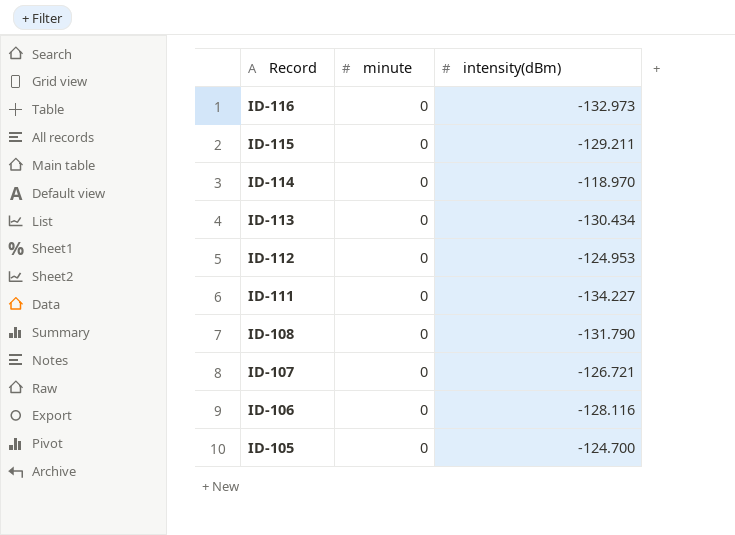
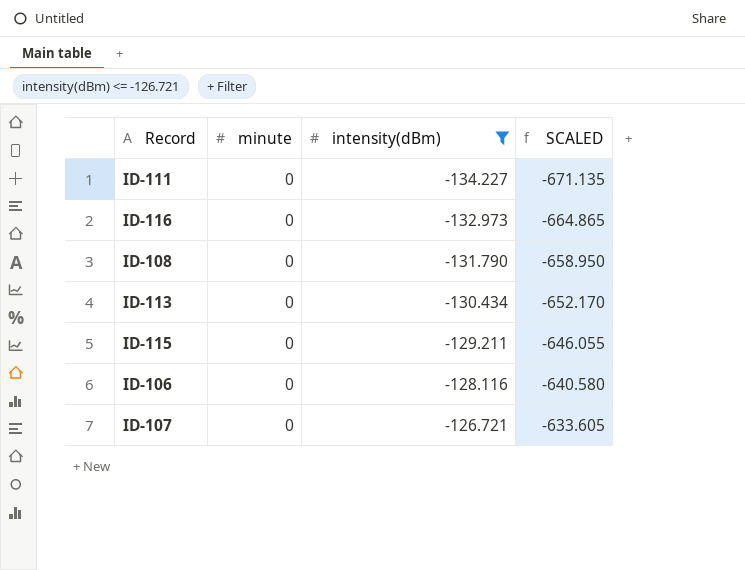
filter: none -> intensity(dBm) <= -126.721
row order: Record descending -> intensity(dBm) ascending
column SCALED | formula: none -> [intensity(dBm)] * 5

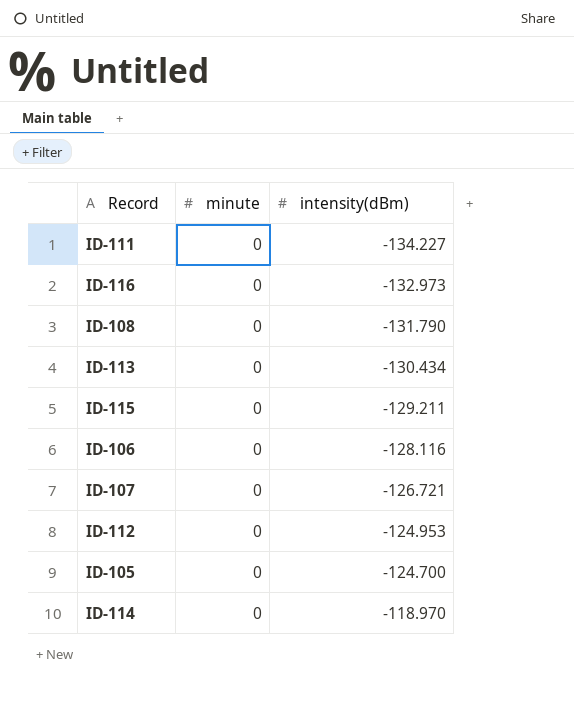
filter: intensity(dBm) <= -126.721 -> none
column SCALED | formula: [intensity(dBm)] * 5 -> none

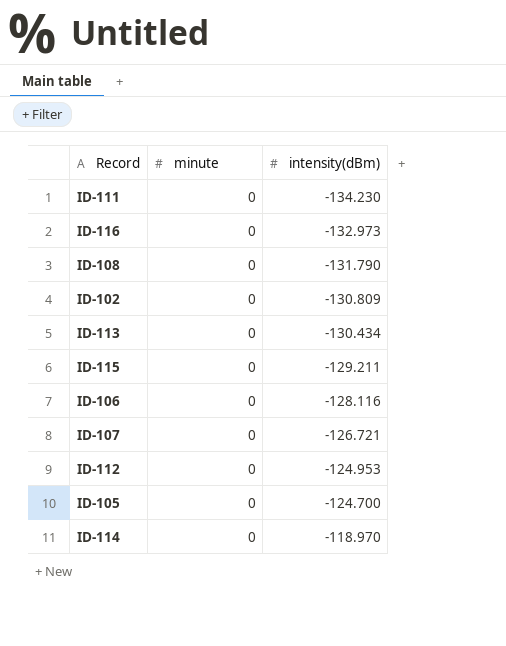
ID-111 | intensity(dBm): -134.227 -> -134.230
row ID-102: none -> 0 | -130.809

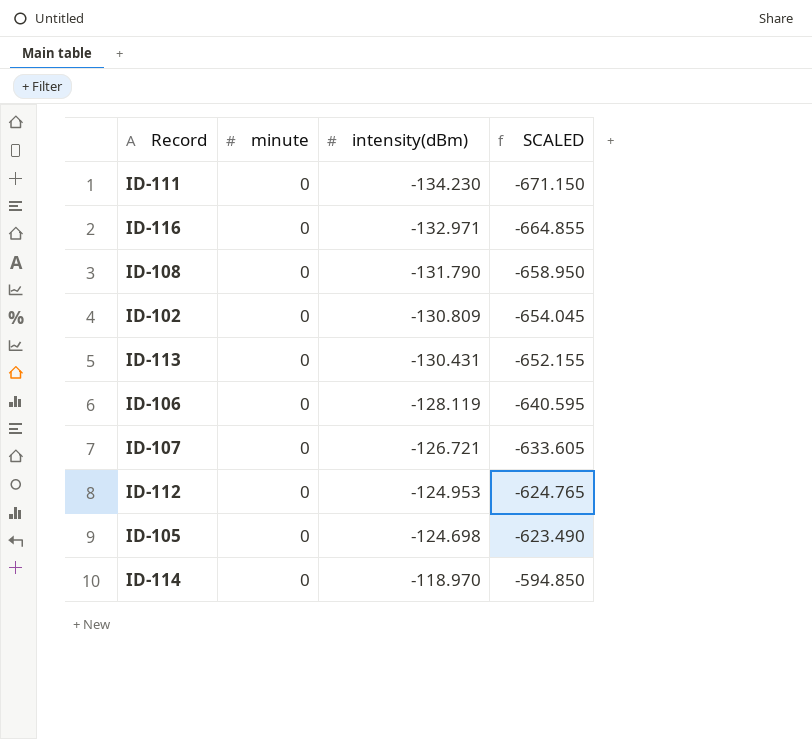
column SCALED | formula: none -> [intensity(dBm)] * 5
row ID-115: 0 | -129.211 -> none
ID-116 | intensity(dBm): -132.973 -> -132.971
ID-113 | intensity(dBm): -130.434 -> -130.431
ID-106 | intensity(dBm): -128.116 -> -128.119
ID-105 | intensity(dBm): -124.700 -> -124.698

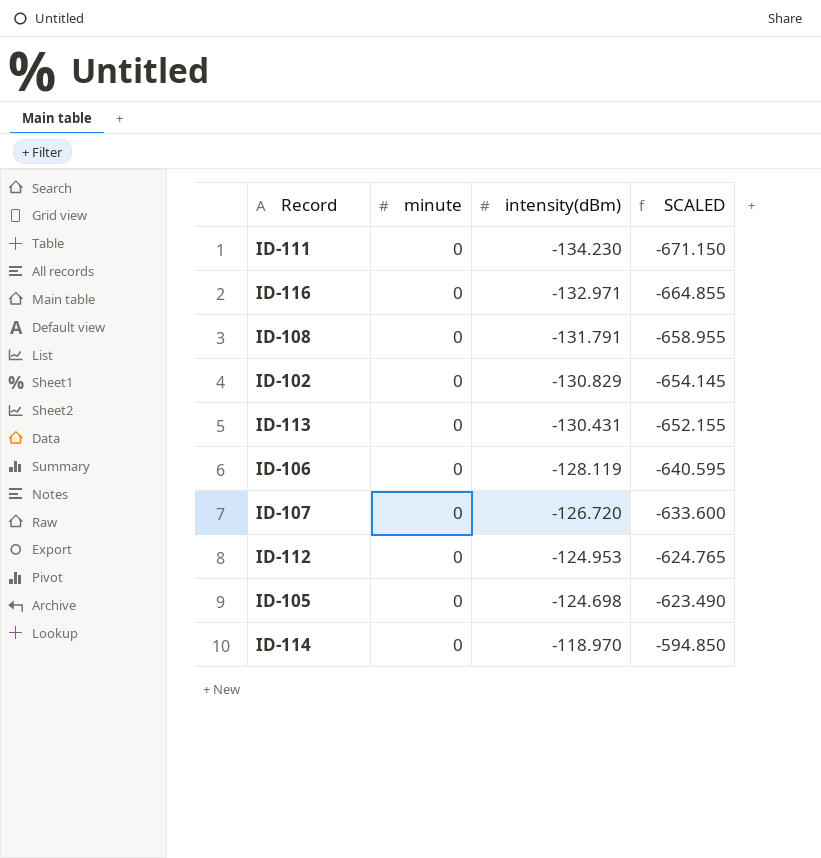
ID-108 | intensity(dBm): -131.790 -> -131.791
ID-108 | SCALED: -658.950 -> -658.955
ID-102 | intensity(dBm): -130.809 -> -130.829
ID-102 | SCALED: -654.045 -> -654.145
ID-107 | intensity(dBm): -126.721 -> -126.720
ID-107 | SCALED: -633.605 -> -633.600

